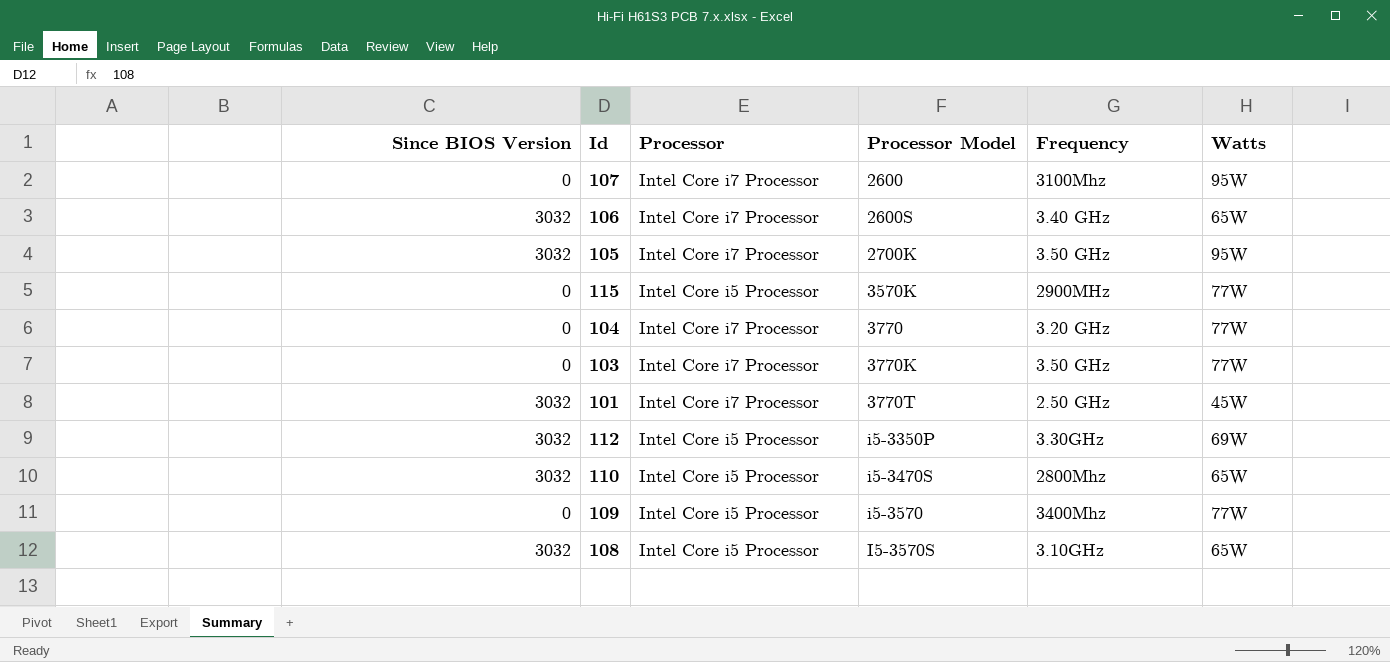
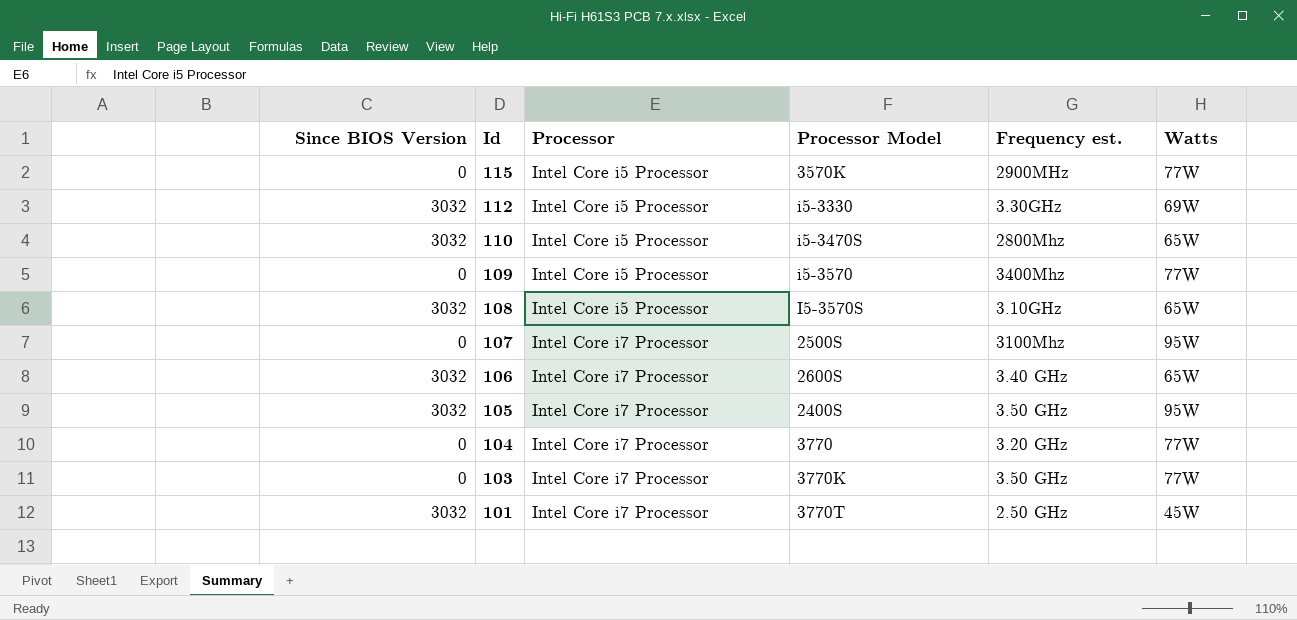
row order: Processor Model ascending -> Id descending
column name: Frequency -> Frequency est.
112 | Processor Model: i5-3350P -> i5-3330
107 | Processor Model: 2600 -> 2500S
105 | Processor Model: 2700K -> 2400S

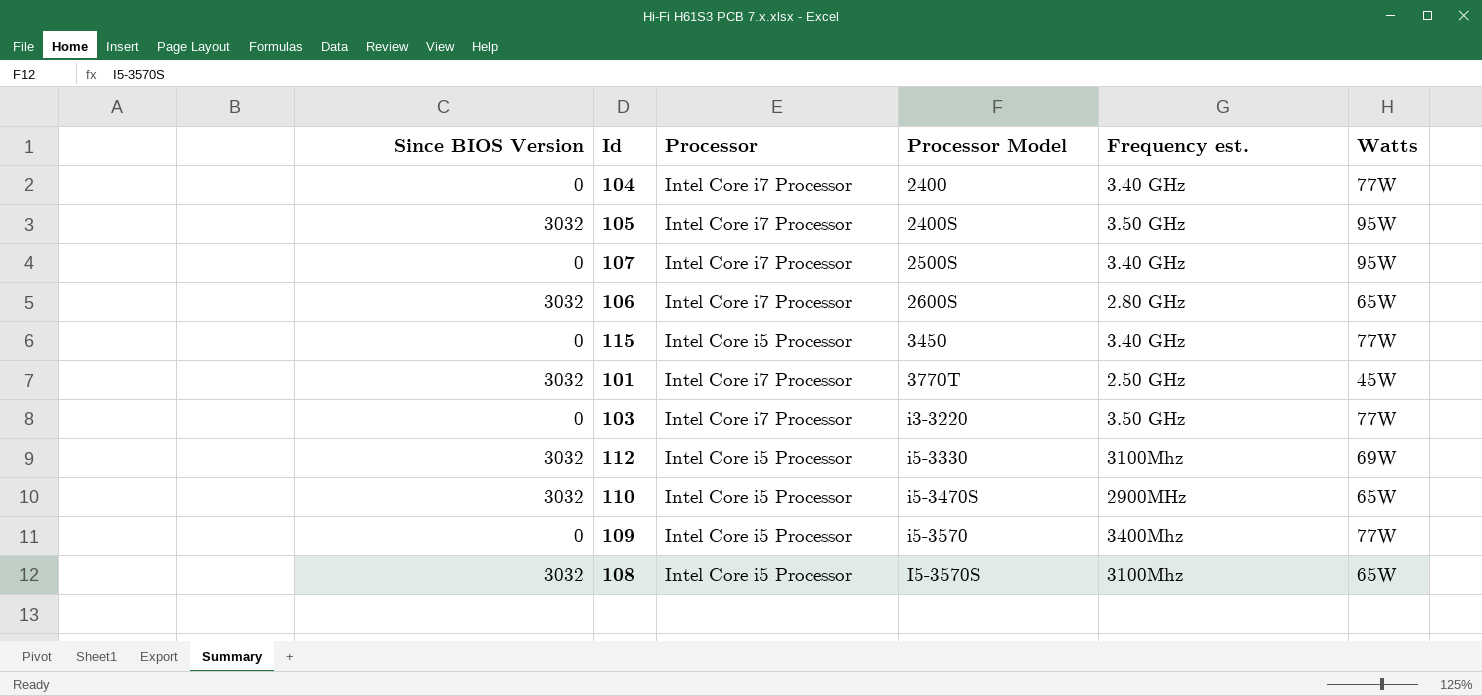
row order: Id descending -> Processor Model ascending
104 | Processor Model: 3770 -> 2400
104 | Frequency est.: 3.20 GHz -> 3.40 GHz
107 | Frequency est.: 3100Mhz -> 3.40 GHz
106 | Frequency est.: 3.40 GHz -> 2.80 GHz
115 | Processor Model: 3570K -> 3450
115 | Frequency est.: 2900MHz -> 3.40 GHz
103 | Processor Model: 3770K -> i3-3220
112 | Frequency est.: 3.30GHz -> 3100Mhz
110 | Frequency est.: 2800Mhz -> 2900MHz
108 | Frequency est.: 3.10GHz -> 3100Mhz

